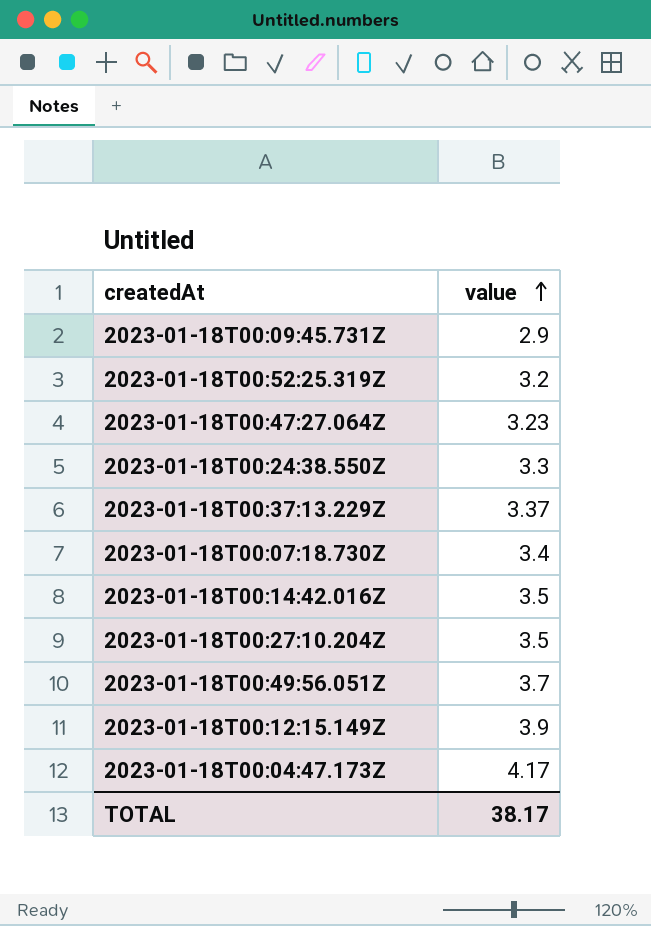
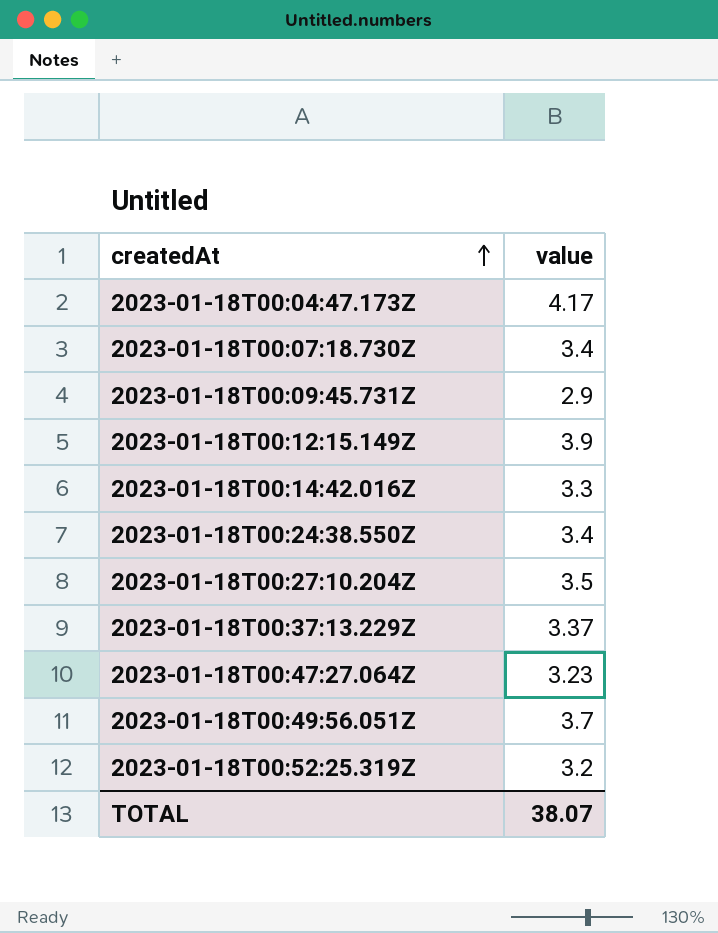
row order: value ascending -> createdAt ascending
2023-01-18T00:14:42.016Z | value: 3.5 -> 3.3
2023-01-18T00:24:38.550Z | value: 3.3 -> 3.4
TOTAL | value: 38.17 -> 38.07

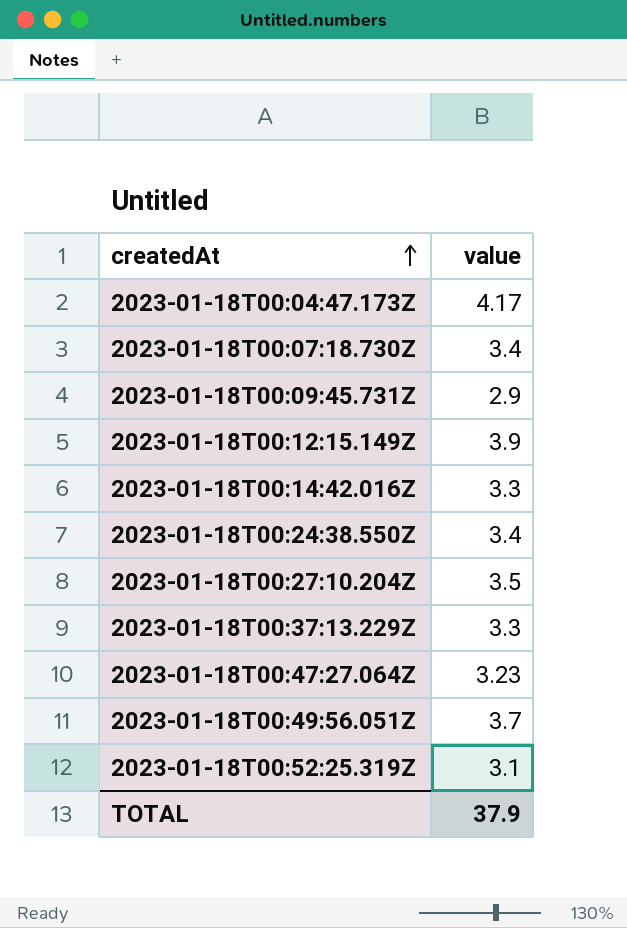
2023-01-18T00:37:13.229Z | value: 3.37 -> 3.3
2023-01-18T00:52:25.319Z | value: 3.2 -> 3.1
TOTAL | value: 38.07 -> 37.9

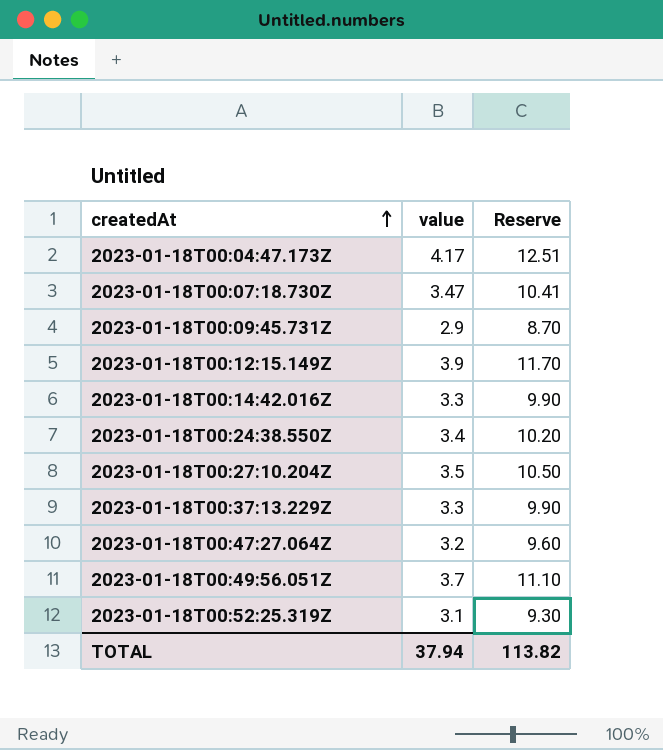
column Reserve | formula: none -> [value] * 3
2023-01-18T00:07:18.730Z | value: 3.4 -> 3.47
2023-01-18T00:47:27.064Z | value: 3.23 -> 3.2
TOTAL | value: 37.9 -> 37.94

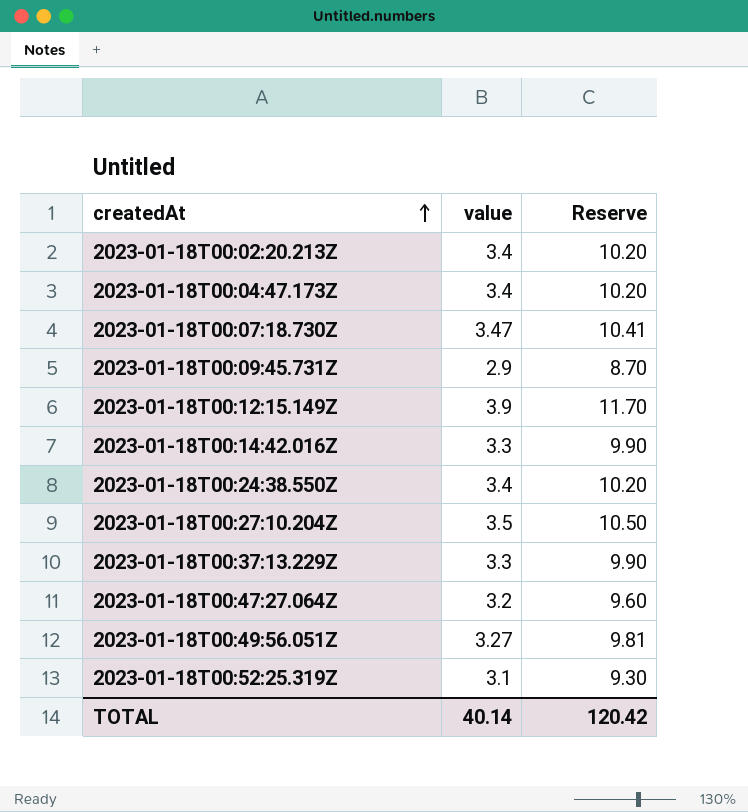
row 2023-01-18T00:02:20.213Z: none -> 3.4 | 10.20
2023-01-18T00:04:47.173Z | value: 4.17 -> 3.4
2023-01-18T00:04:47.173Z | Reserve: 12.51 -> 10.20
2023-01-18T00:49:56.051Z | value: 3.7 -> 3.27
2023-01-18T00:49:56.051Z | Reserve: 11.10 -> 9.81
TOTAL | value: 37.94 -> 40.14
TOTAL | Reserve: 113.82 -> 120.42

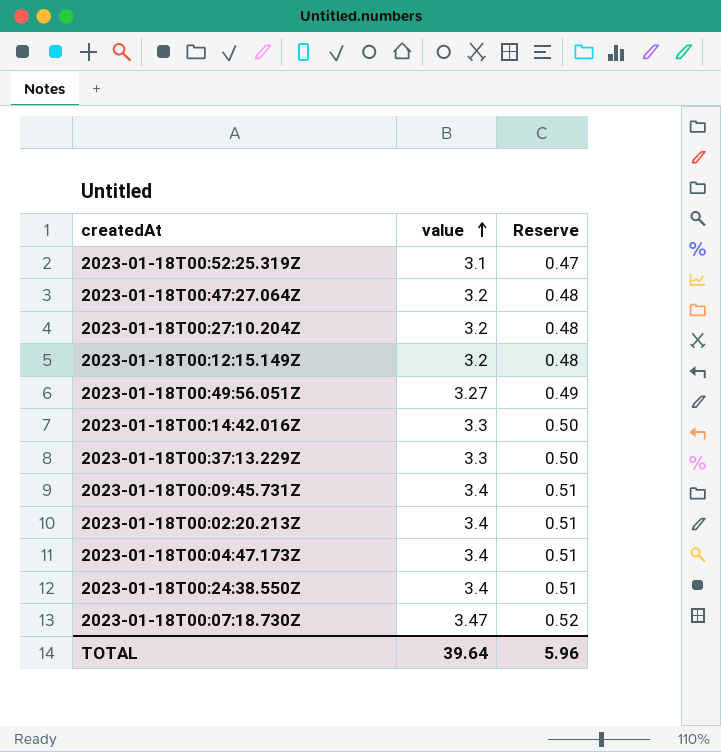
row order: createdAt ascending -> value ascending
column Reserve | formula: [value] * 3 -> [value] * 0.15
2023-01-18T00:27:10.204Z | value: 3.5 -> 3.2
2023-01-18T00:12:15.149Z | value: 3.9 -> 3.2
2023-01-18T00:09:45.731Z | value: 2.9 -> 3.4
TOTAL | value: 40.14 -> 39.64
TOTAL | Reserve: 120.42 -> 5.96

